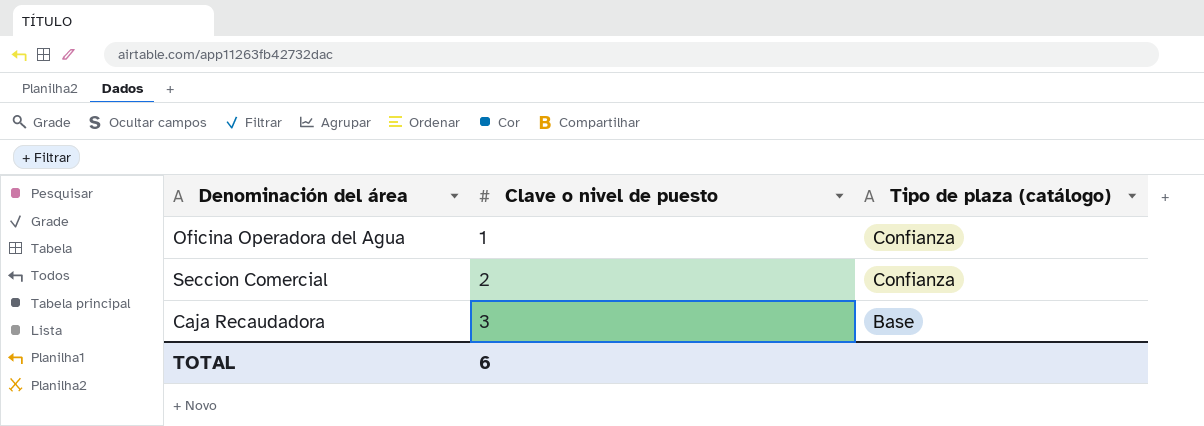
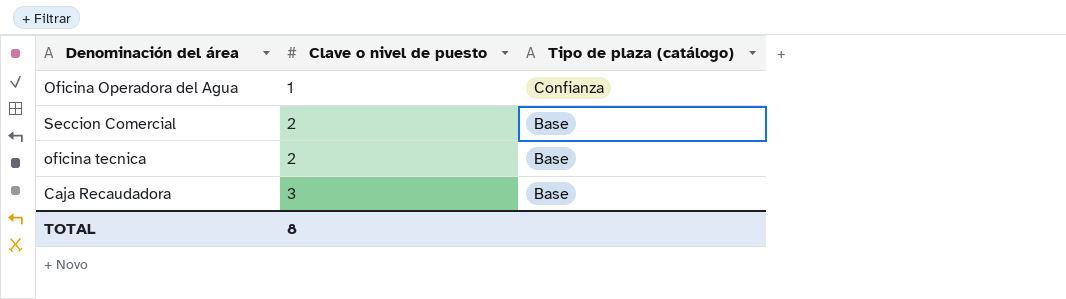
Seccion Comercial | Tipo de plaza (catálogo): Confianza -> Base
row oficina tecnica: none -> 2 | Base
TOTAL | Clave o nivel de puesto: 6 -> 8

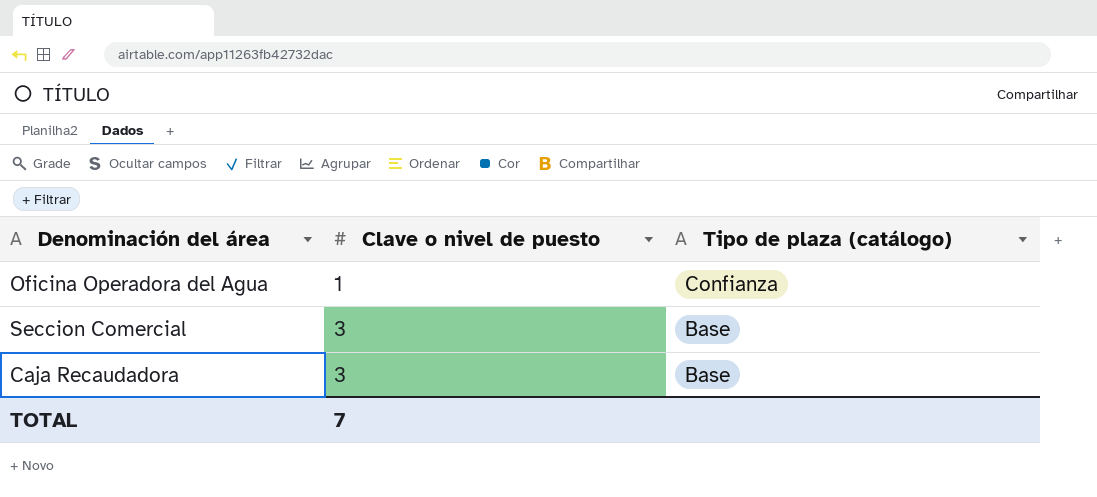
row oficina tecnica: 2 | Base -> none
Seccion Comercial | Clave o nivel de puesto: 2 -> 3
TOTAL | Clave o nivel de puesto: 8 -> 7

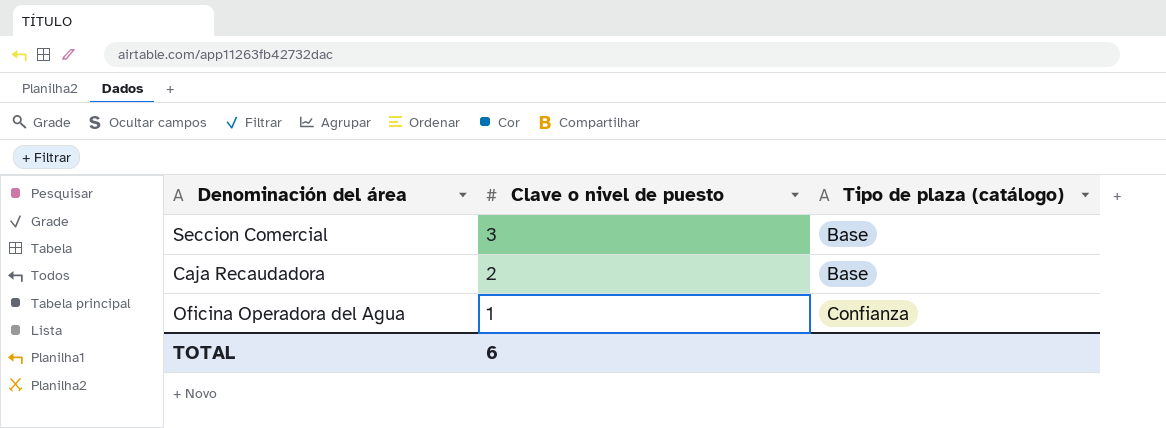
row order: Clave o nivel de puesto ascending -> Clave o nivel de puesto descending
Caja Recaudadora | Clave o nivel de puesto: 3 -> 2
TOTAL | Clave o nivel de puesto: 7 -> 6

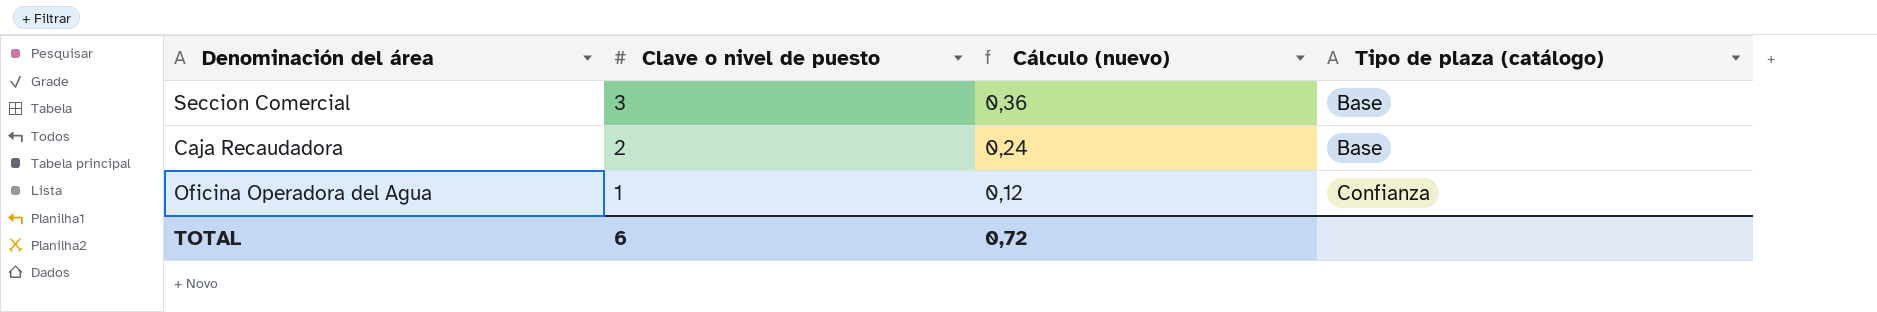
column Cálculo (nuevo) | formula: none -> [Clave o nivel de puesto] * 0,12

